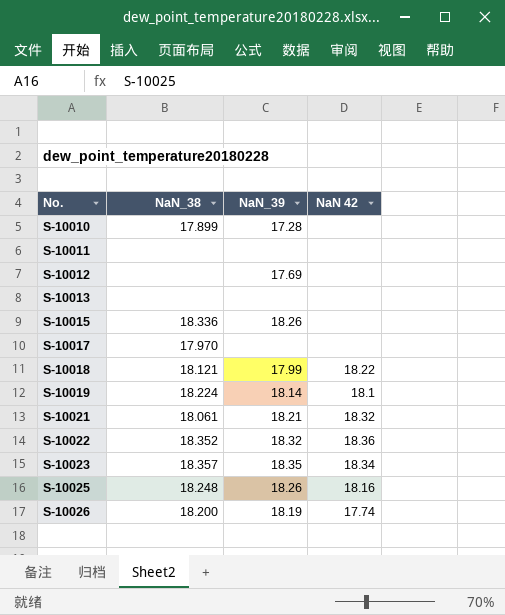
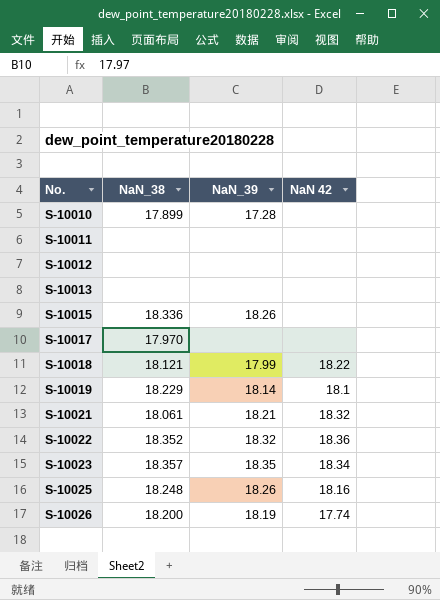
S-10012 | NaN_39: 17.69 -> none
S-10019 | NaN_38: 18.224 -> 18.229

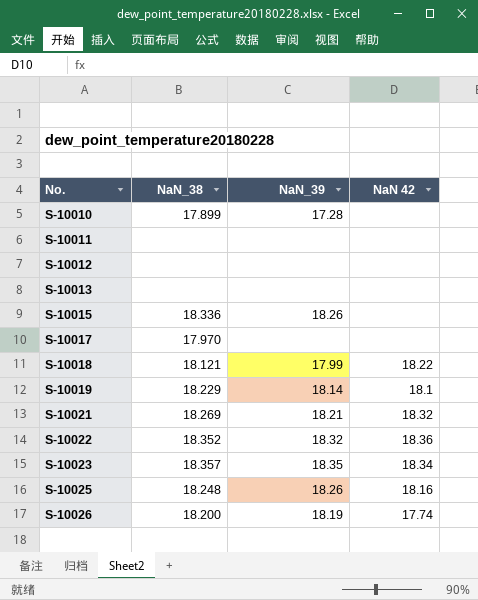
S-10021 | NaN_38: 18.061 -> 18.269

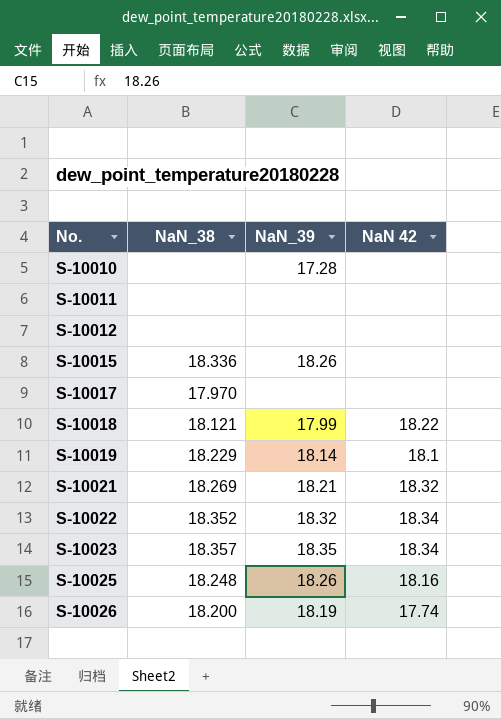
row S-10013: none | none | none -> none
S-10010 | NaN_38: 17.899 -> none
S-10022 | NaN 42: 18.36 -> 18.34

